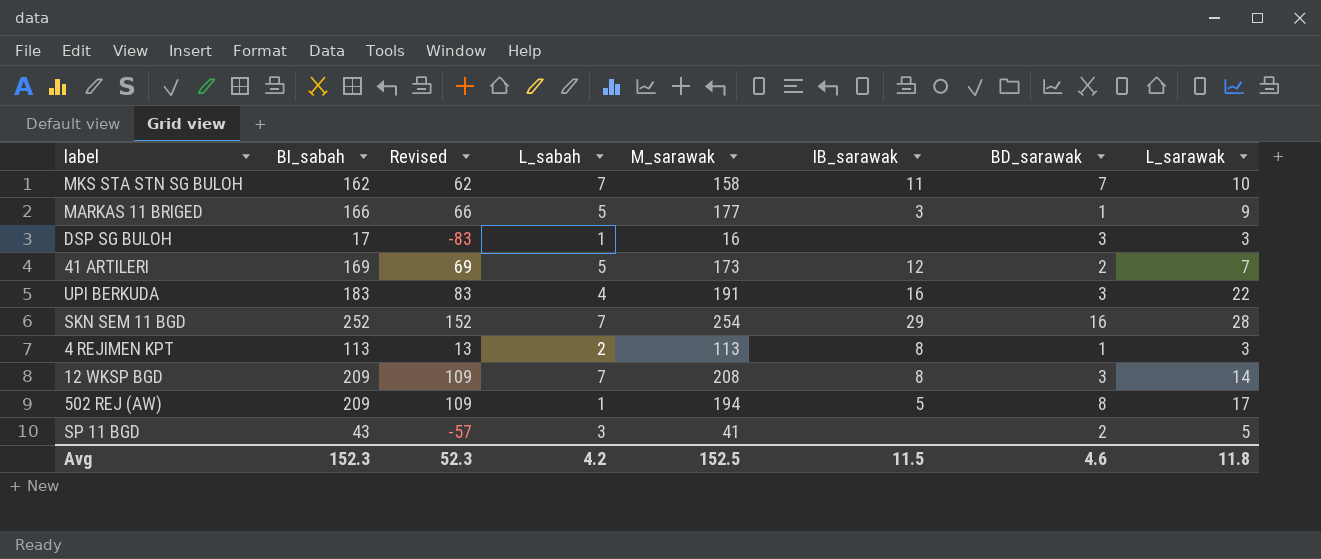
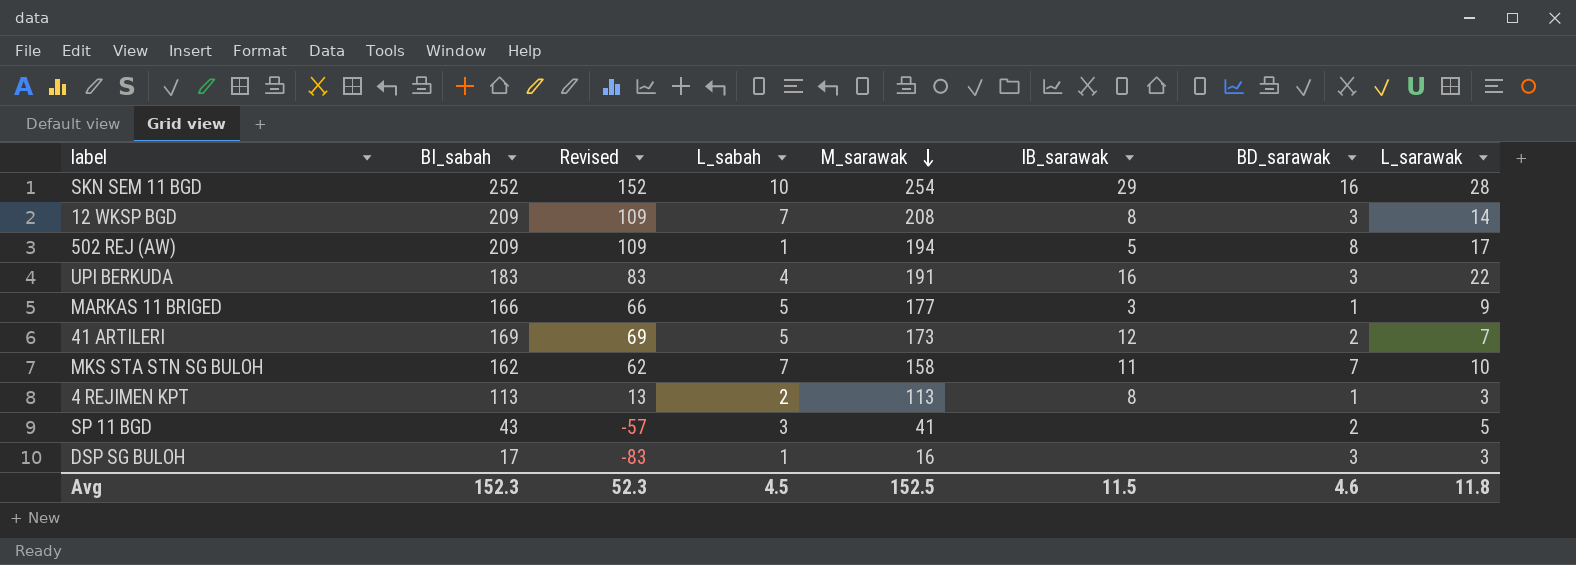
row order: none -> M_sarawak descending
SKN SEM 11 BGD | L_sabah: 7 -> 10
Avg | L_sabah: 4.2 -> 4.5

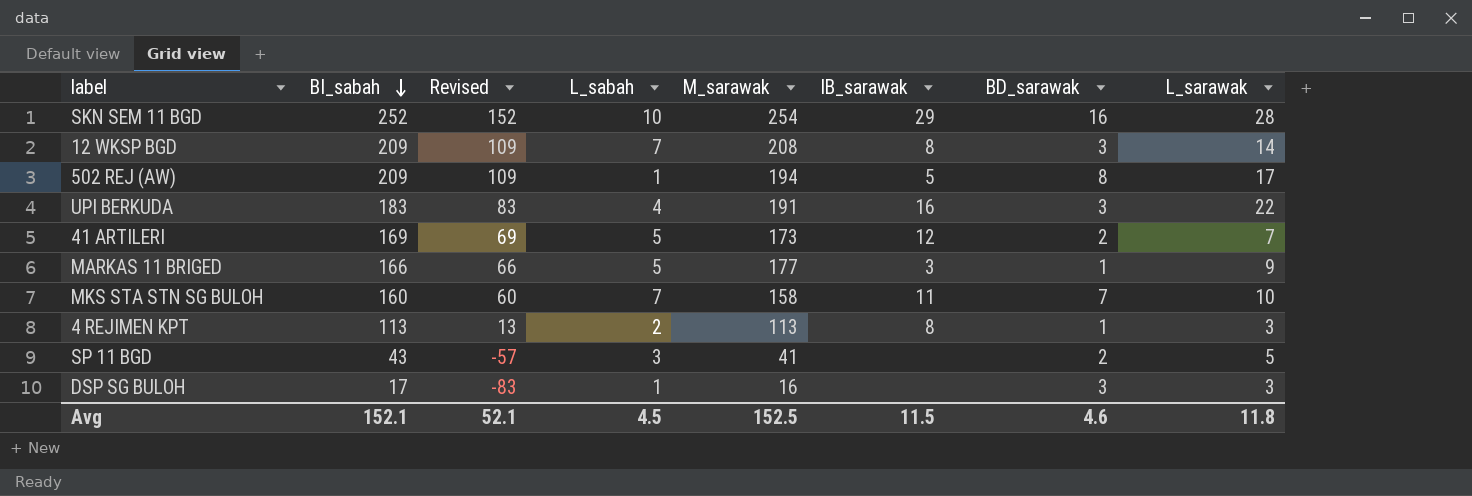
row order: M_sarawak descending -> BI_sabah descending
MKS STA STN SG BULOH | BI_sabah: 162 -> 160
MKS STA STN SG BULOH | Revised: 62 -> 60
Avg | BI_sabah: 152.3 -> 152.1
Avg | Revised: 52.3 -> 52.1

